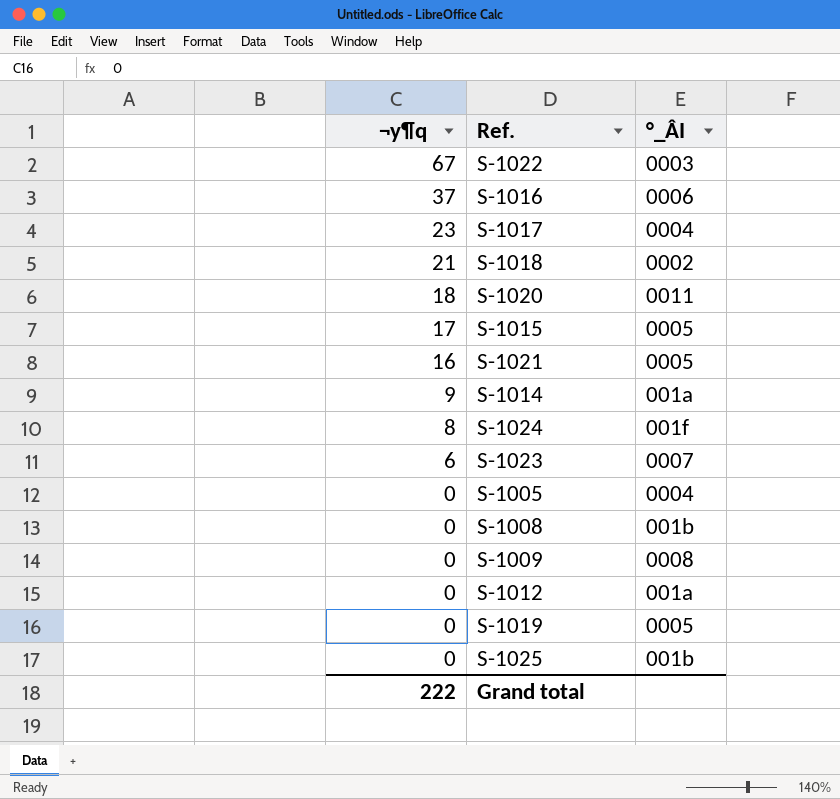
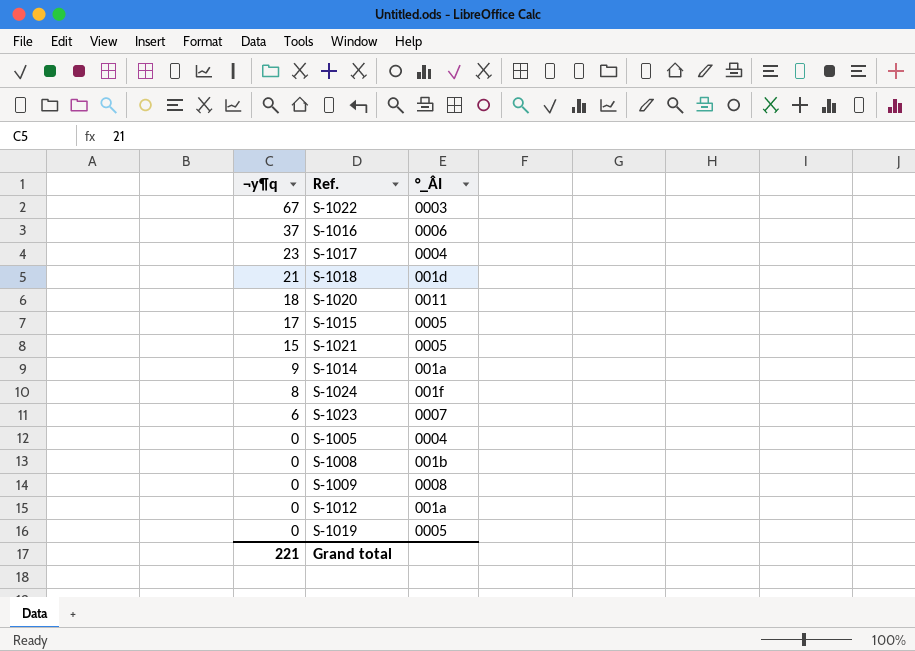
row S-1025: 0 | 001b -> none
S-1018 | °_ÂI: 0002 -> 001d
S-1021 | ¬y¶q: 16 -> 15
Grand total | ¬y¶q: 222 -> 221

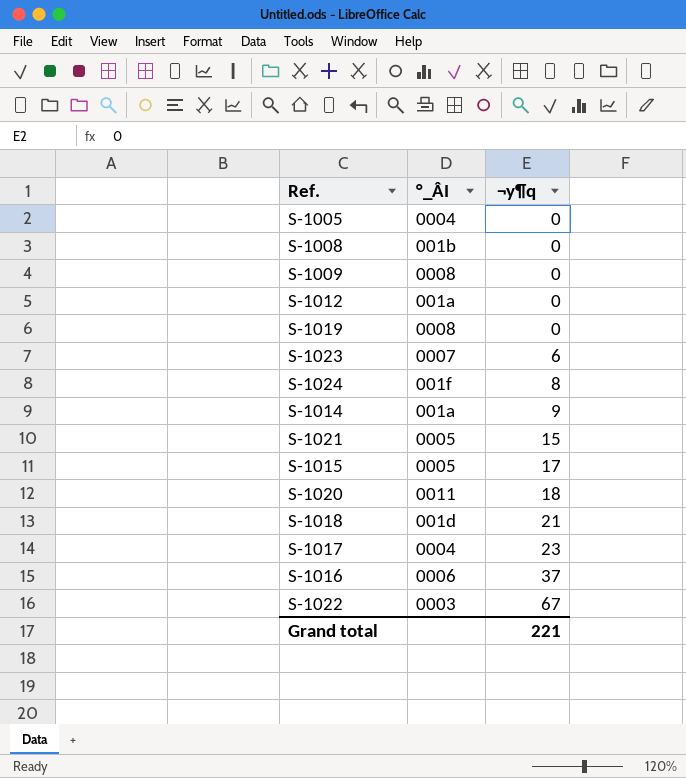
row order: ¬y¶q descending -> ¬y¶q ascending
column ¬y¶q | position: 1 -> 3
S-1019 | °_ÂI: 0005 -> 0008

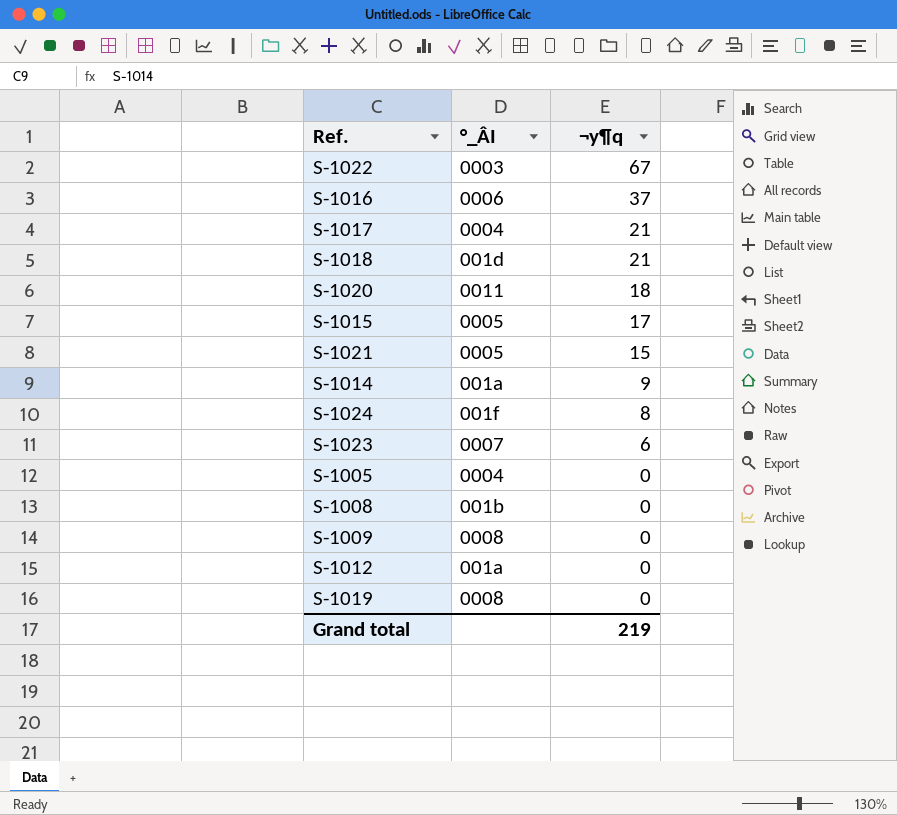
row order: ¬y¶q ascending -> ¬y¶q descending
S-1017 | ¬y¶q: 23 -> 21
Grand total | ¬y¶q: 221 -> 219

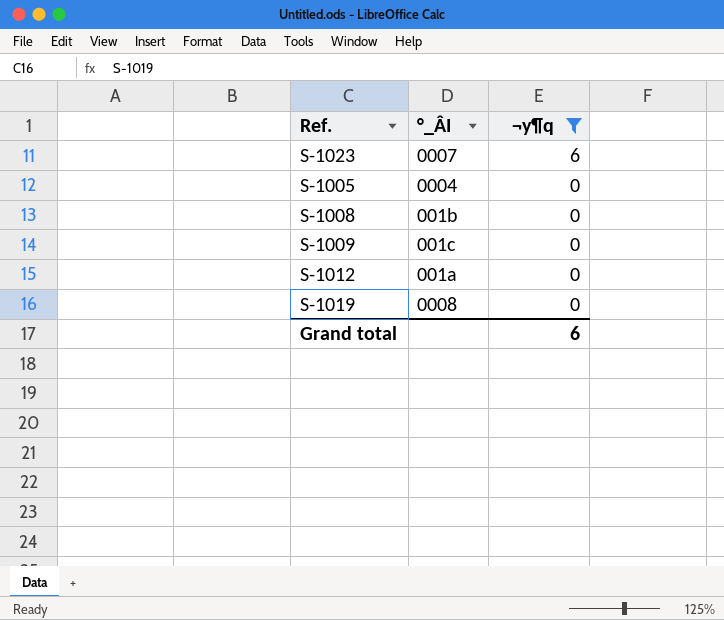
filter: none -> ¬y¶q <= 6
S-1009 | °_ÂI: 0008 -> 001c
Grand total | ¬y¶q: 219 -> 6

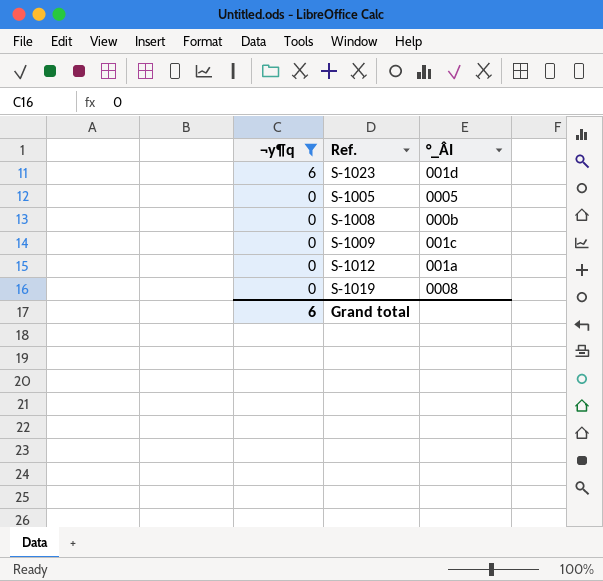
column ¬y¶q | position: 3 -> 1
S-1023 | °_ÂI: 0007 -> 001d
S-1005 | °_ÂI: 0004 -> 0005
S-1008 | °_ÂI: 001b -> 000b

